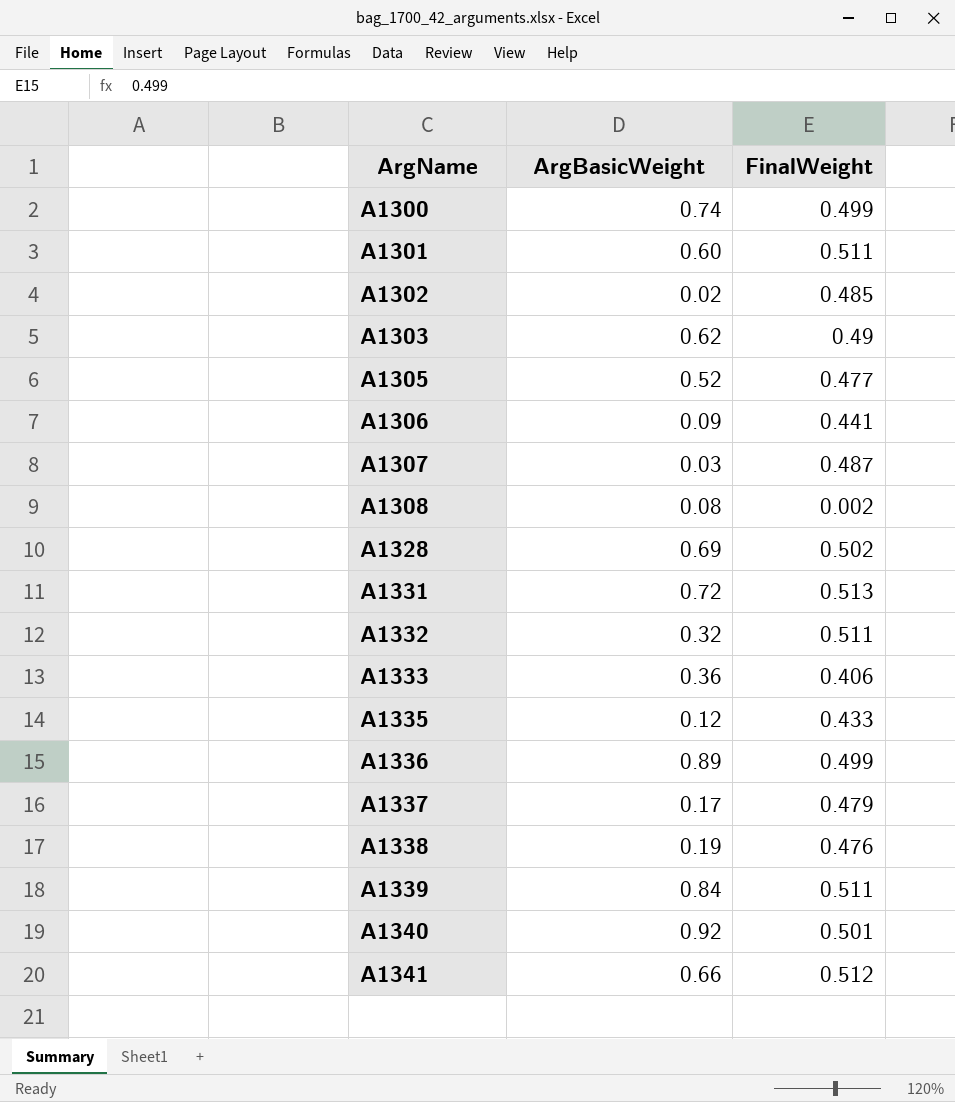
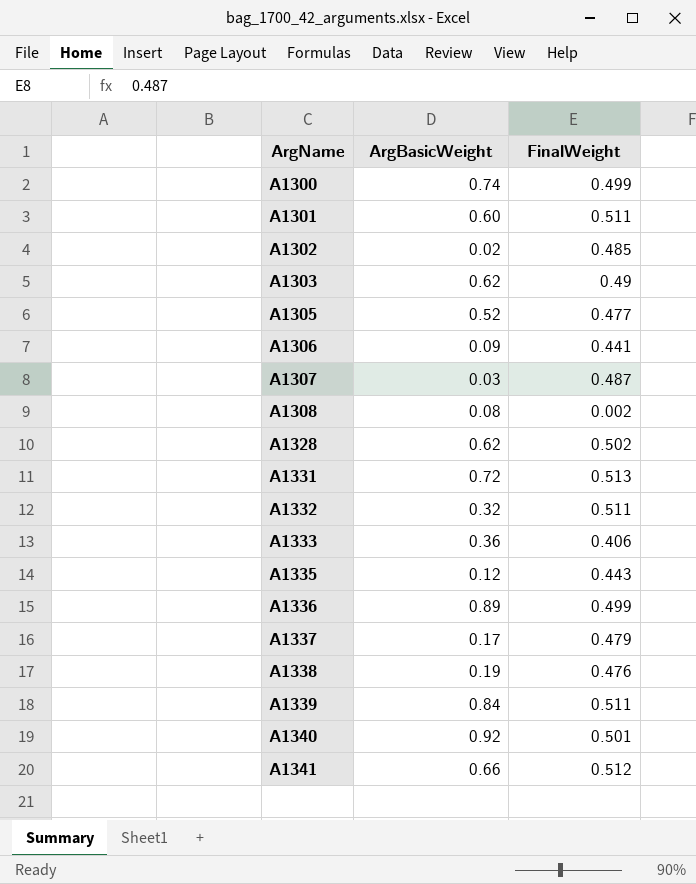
A1328 | ArgBasicWeight: 0.69 -> 0.62
A1335 | FinalWeight: 0.433 -> 0.443

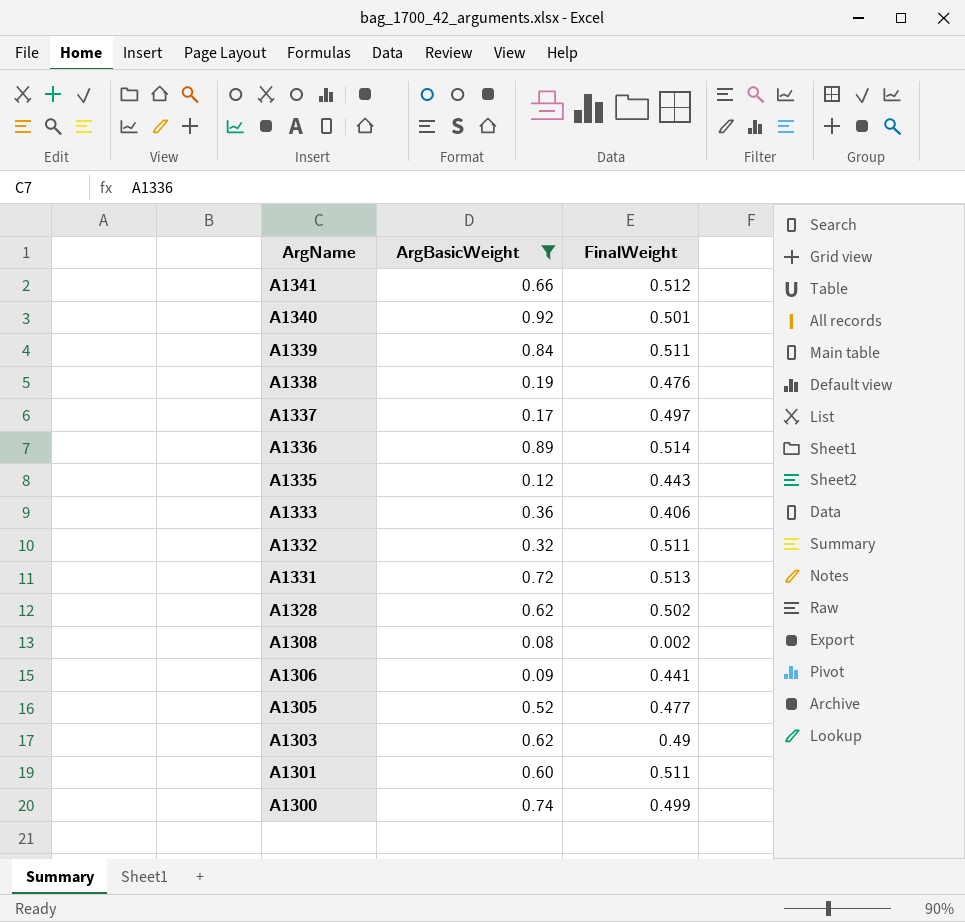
filter: none -> ArgBasicWeight >= 0.08
row order: ArgName ascending -> ArgName descending
A1337 | FinalWeight: 0.479 -> 0.497
A1336 | FinalWeight: 0.499 -> 0.514

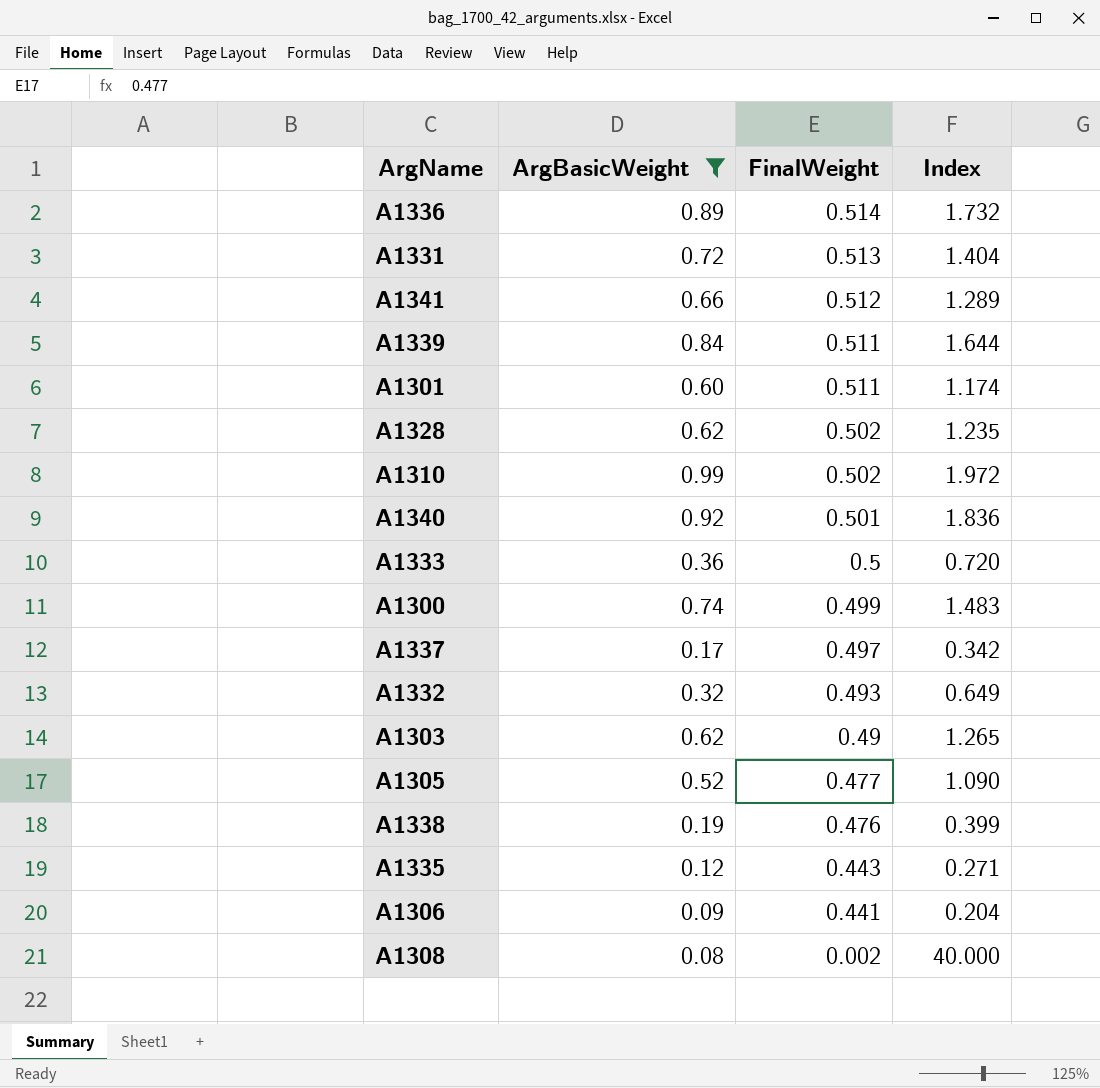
row order: ArgName descending -> FinalWeight descending
column Index | formula: none -> [ArgBasicWeight] / [FinalWeight]
row A1310: none -> 0.99 | 0.502 | 1.972
A1333 | FinalWeight: 0.406 -> 0.5
A1332 | FinalWeight: 0.511 -> 0.493

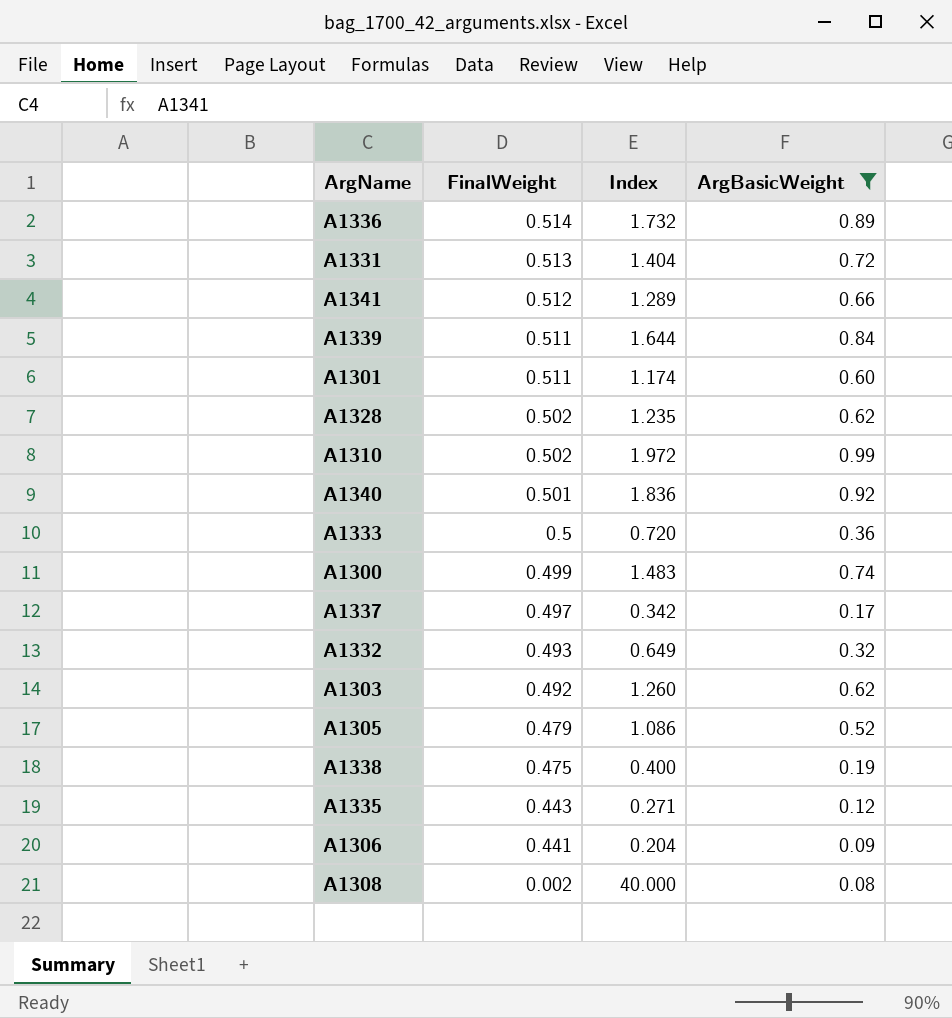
column ArgBasicWeight | position: 2 -> 4
A1303 | FinalWeight: 0.49 -> 0.492
A1303 | Index: 1.265 -> 1.260
A1305 | FinalWeight: 0.477 -> 0.479
A1305 | Index: 1.090 -> 1.086
A1338 | FinalWeight: 0.476 -> 0.475
A1338 | Index: 0.399 -> 0.400

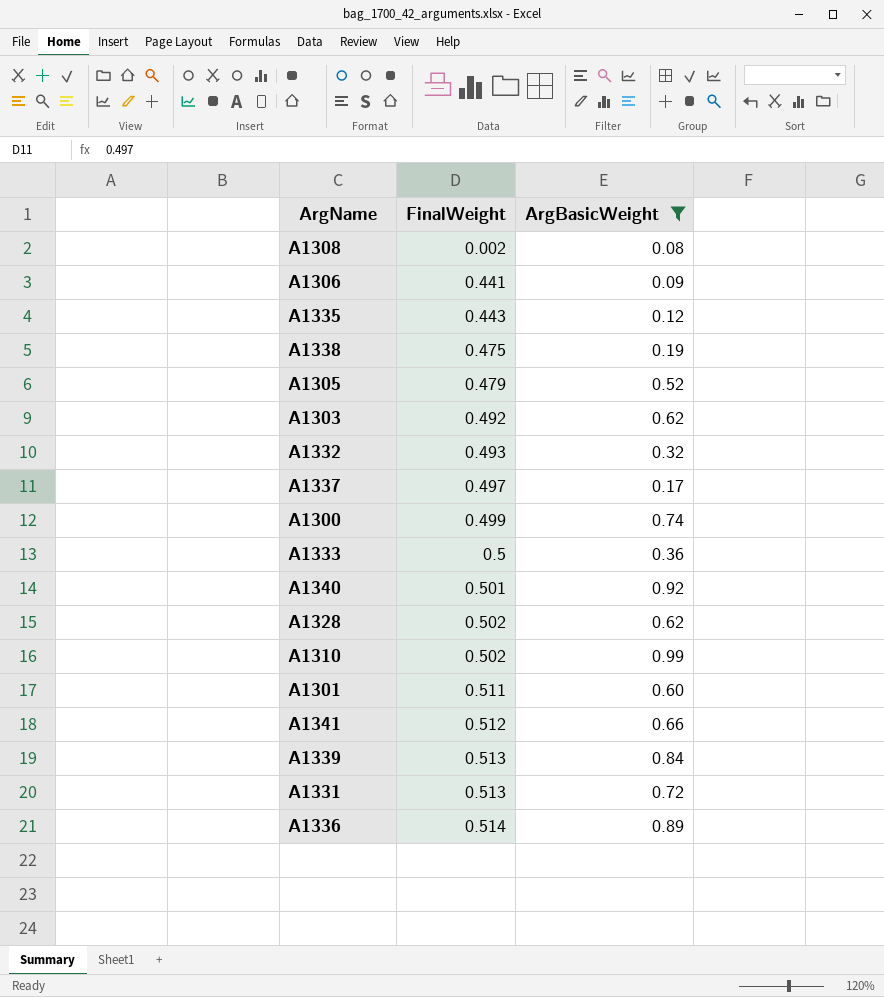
row order: FinalWeight descending -> FinalWeight ascending
column Index | formula: [ArgBasicWeight] / [FinalWeight] -> none
A1339 | FinalWeight: 0.511 -> 0.513

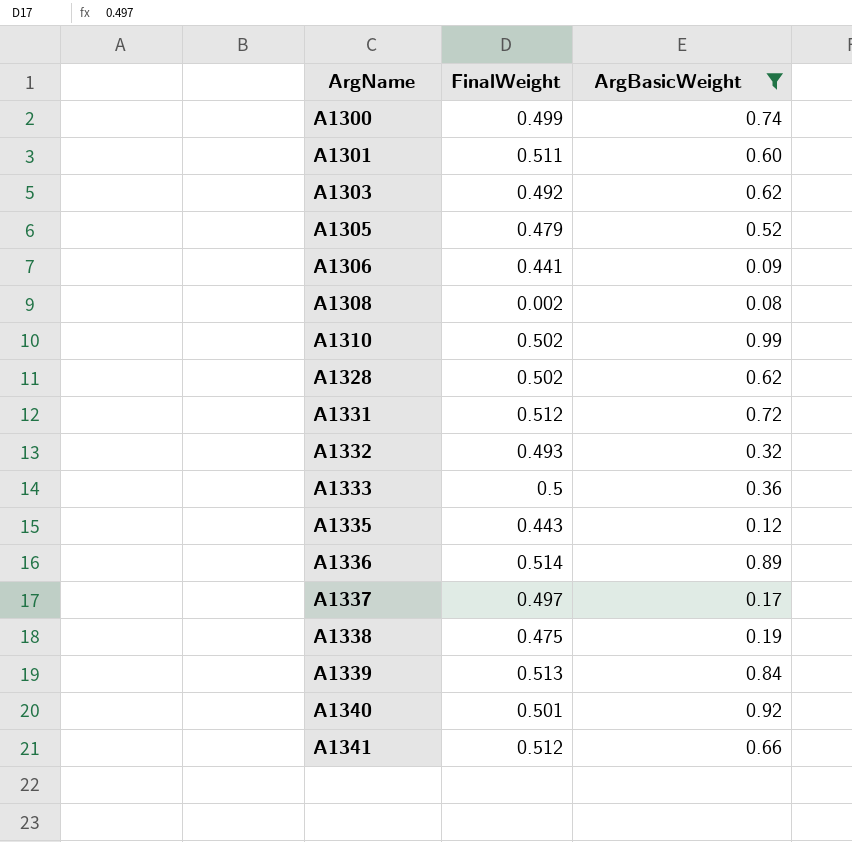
row order: FinalWeight ascending -> ArgName ascending
A1331 | FinalWeight: 0.513 -> 0.512

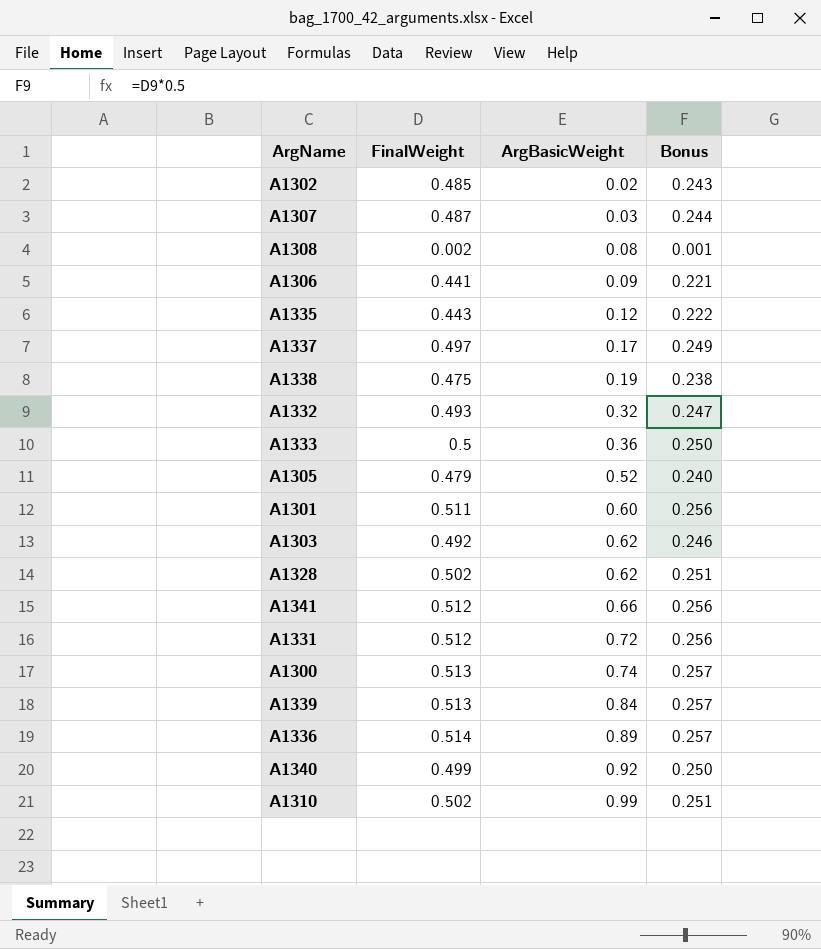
filter: ArgBasicWeight >= 0.08 -> none
row order: ArgName ascending -> ArgBasicWeight ascending
column Bonus | formula: none -> [FinalWeight] * 0.5
A1300 | FinalWeight: 0.499 -> 0.513
A1340 | FinalWeight: 0.501 -> 0.499

